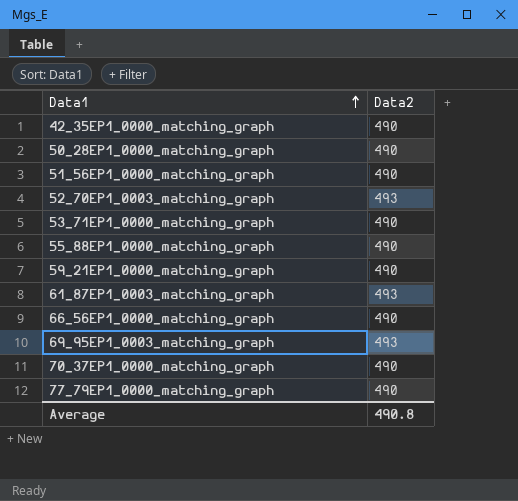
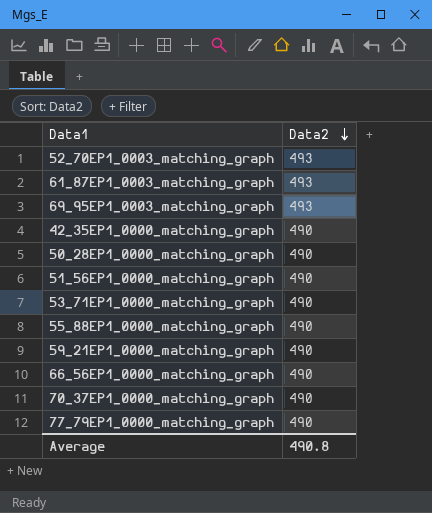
row order: Data1 ascending -> Data2 descending

